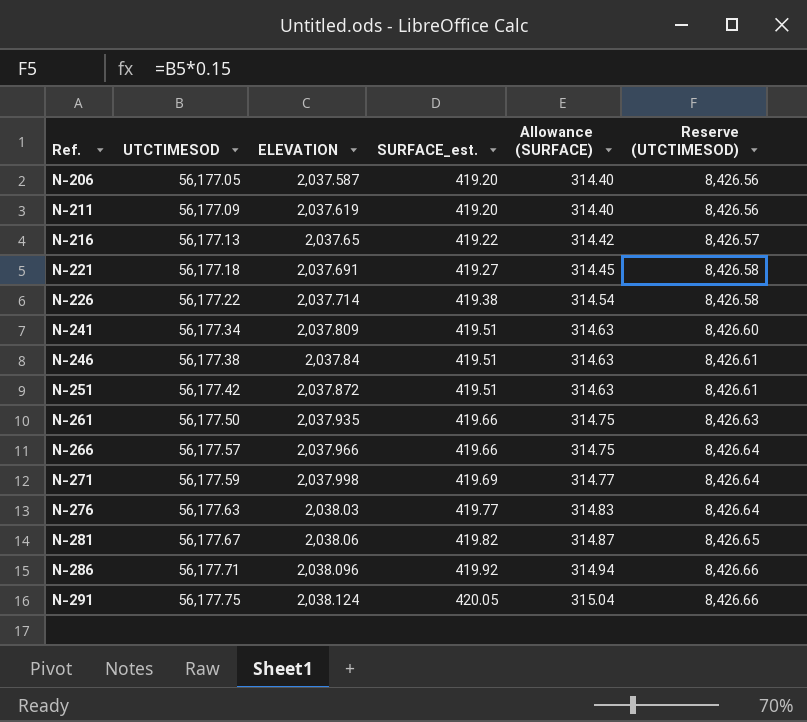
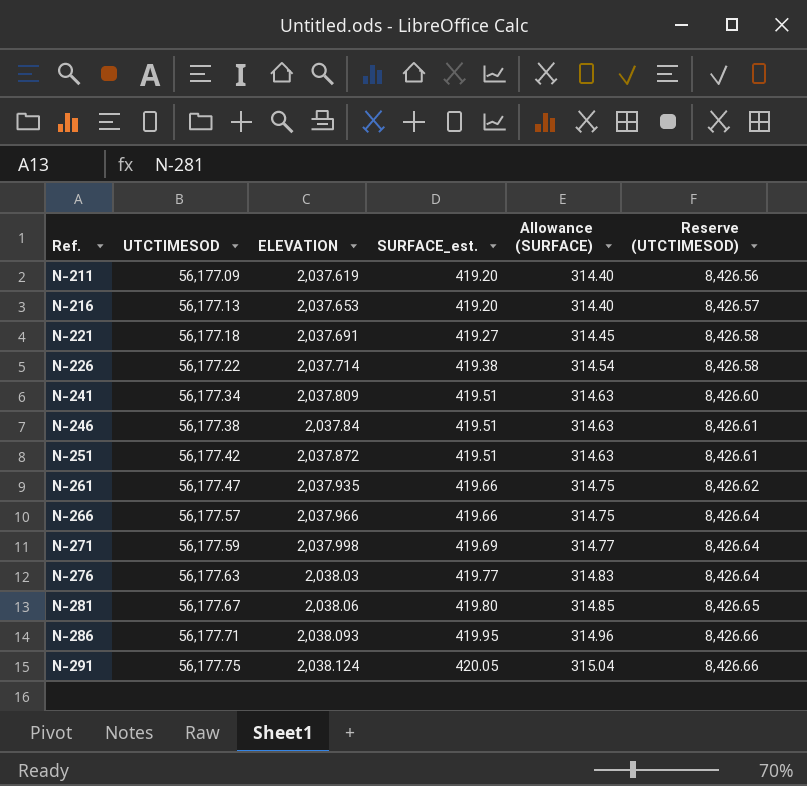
row N-206: 56,177.05 | 2,037.587 | 419.20 | 314.40 | 8,426.56 -> none
N-216 | ELEVATION: 2,037.65 -> 2,037.653
N-216 | SURFACE_est.: 419.22 -> 419.20
N-216 | Allowance (SURFACE): 314.42 -> 314.40
N-261 | UTCTIMESOD: 56,177.50 -> 56,177.47
N-261 | Reserve (UTCTIMESOD): 8,426.63 -> 8,426.62
N-281 | SURFACE_est.: 419.82 -> 419.80
N-281 | Allowance (SURFACE): 314.87 -> 314.85
N-286 | ELEVATION: 2,038.096 -> 2,038.093
N-286 | SURFACE_est.: 419.92 -> 419.95
N-286 | Allowance (SURFACE): 314.94 -> 314.96

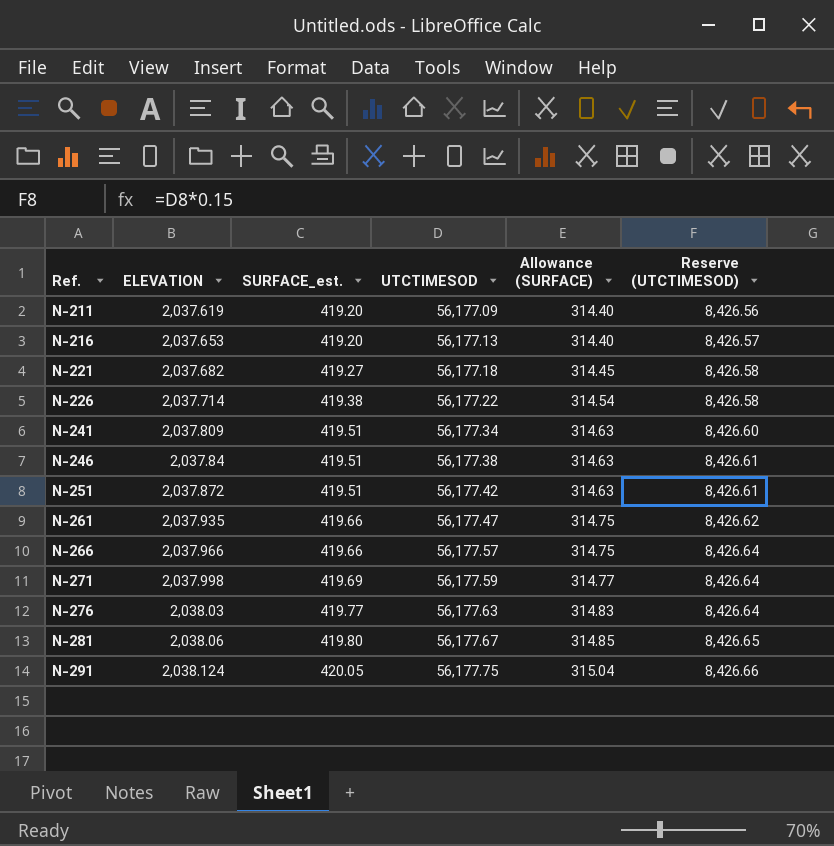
column UTCTIMESOD | position: 2 -> 4
row N-286: 56,177.71 | 2,038.093 | 419.95 | 314.96 | 8,426.66 -> none
N-221 | ELEVATION: 2,037.691 -> 2,037.682

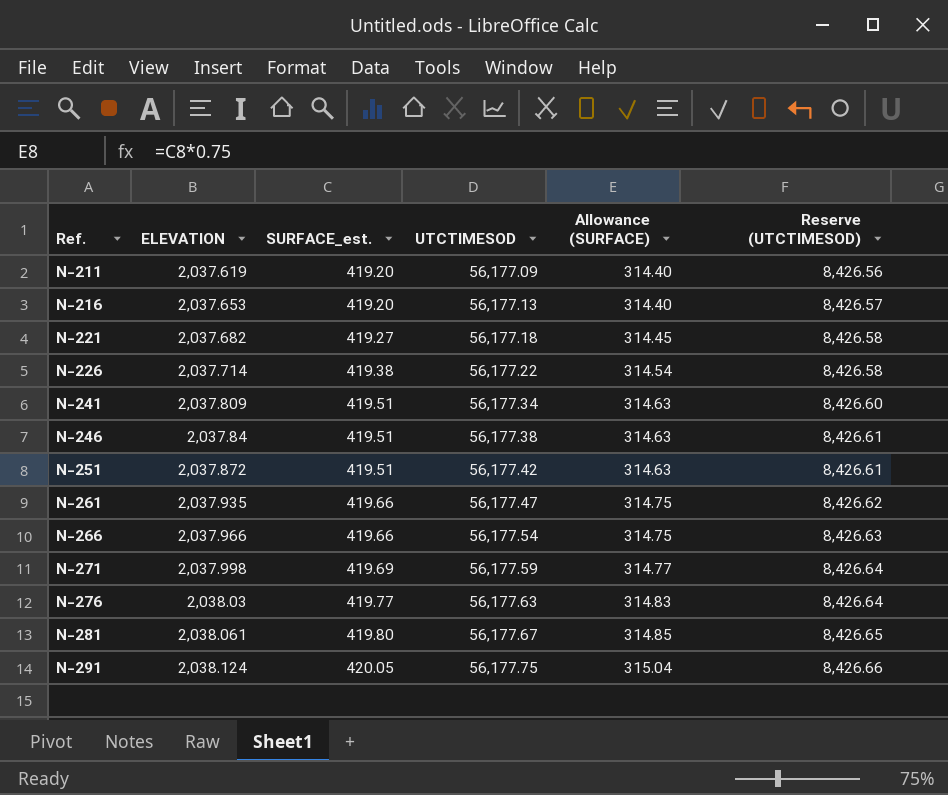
N-266 | UTCTIMESOD: 56,177.57 -> 56,177.54
N-266 | Reserve (UTCTIMESOD): 8,426.64 -> 8,426.63
N-281 | ELEVATION: 2,038.06 -> 2,038.061

